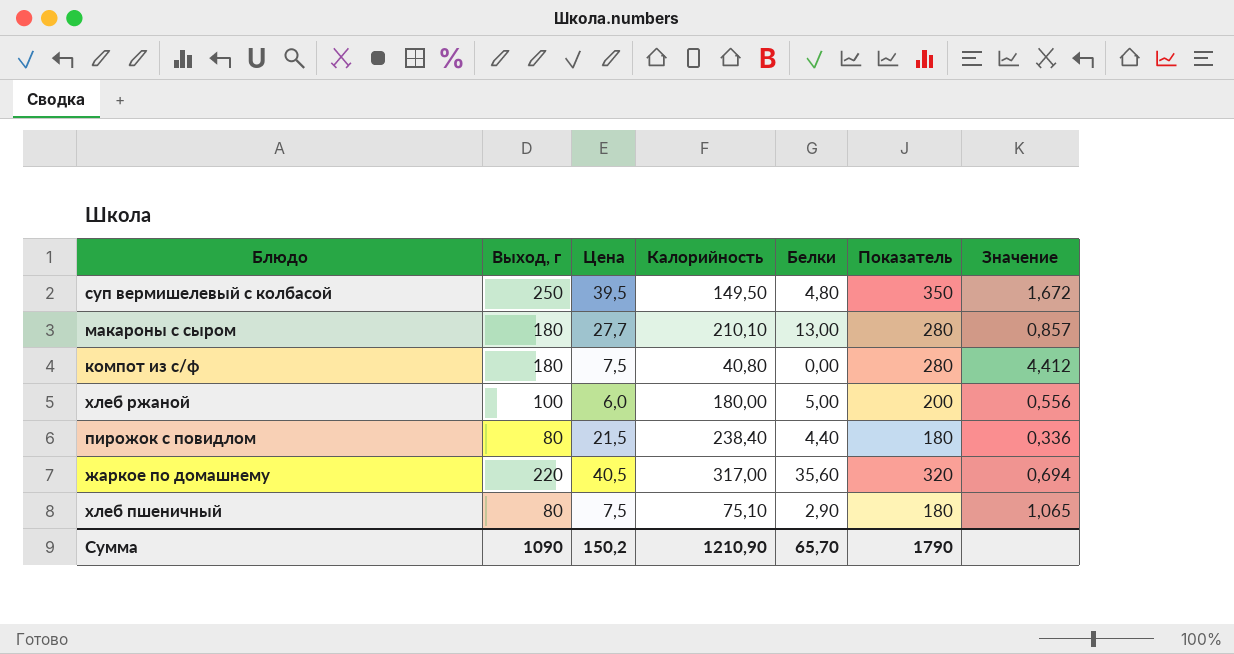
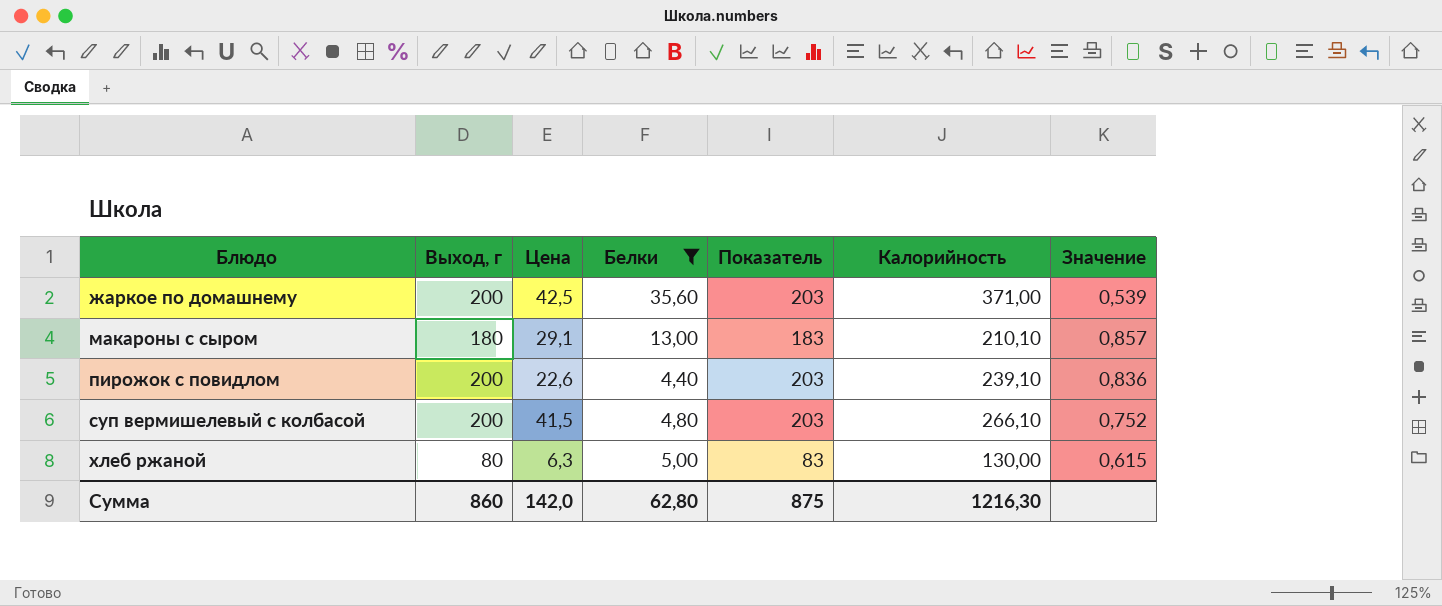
filter: none -> Белки >= 4,40
row order: none -> Блюдо ascending
column Показатель | formula: [Выход, г] + 100 -> [Выход, г] + 3
column Калорийность | position: 4 -> 6
жаркое по домашнему | Выход, г: 220 -> 200
жаркое по домашнему | Цена: 40,5 -> 42,5
жаркое по домашнему | Калорийность: 317,00 -> 371,00
жаркое по домашнему | Значение: 0,694 -> 0,539
макароны с сыром | Цена: 27,7 -> 29,1
пирожок с повидлом | Выход, г: 80 -> 200
пирожок с повидлом | Цена: 21,5 -> 22,6
пирожок с повидлом | Калорийность: 238,40 -> 239,10
пирожок с повидлом | Значение: 0,336 -> 0,836
суп вермишелевый с колбасой | Выход, г: 250 -> 200
суп вермишелевый с колбасой | Цена: 39,5 -> 41,5
суп вермишелевый с колбасой | Калорийность: 149,50 -> 266,10
суп вермишелевый с колбасой | Значение: 1,672 -> 0,752
хлеб ржаной | Выход, г: 100 -> 80
хлеб ржаной | Цена: 6,0 -> 6,3
хлеб ржаной | Калорийность: 180,00 -> 130,00
хлеб ржаной | Значение: 0,556 -> 0,615
Сумма | Выход, г: 1090 -> 860
Сумма | Цена: 150,2 -> 142,0
Сумма | Белки: 65,70 -> 62,80
Сумма | Показатель: 1790 -> 875
Сумма | Калорийность: 1210,90 -> 1216,30

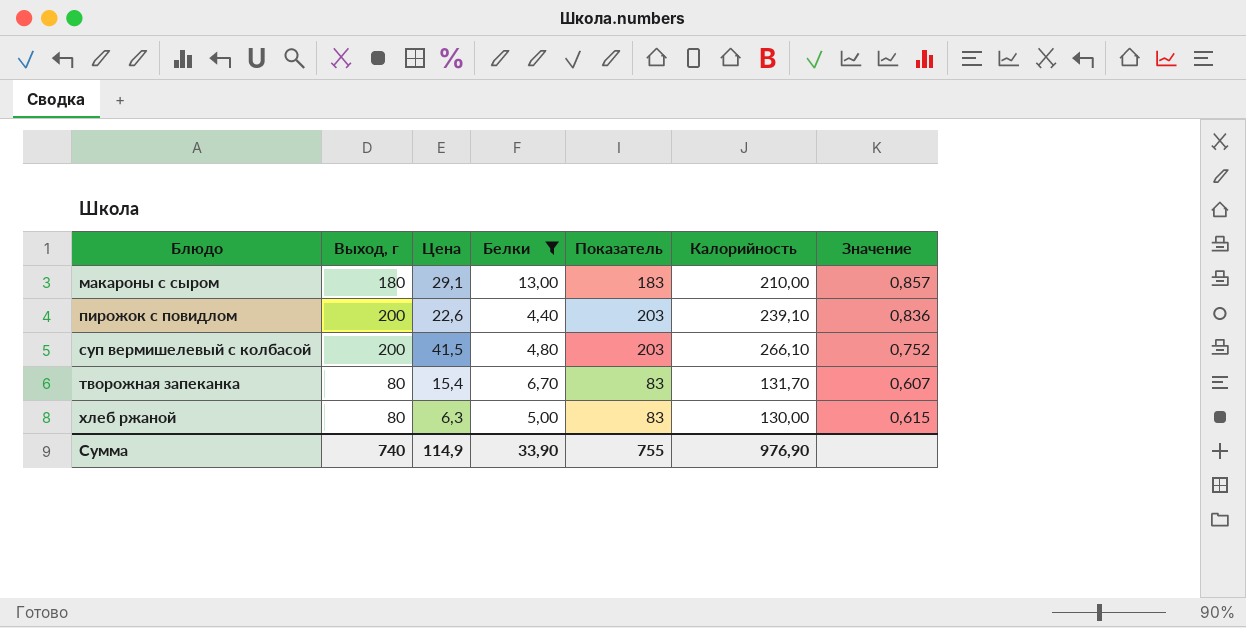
row жаркое по домашнему: 200 | 42,5 | 35,60 | 203 | 371,00 | 0,539 -> none
макароны с сыром | Калорийность: 210,10 -> 210,00
row творожная запеканка: none -> 80 | 15,4 | 6,70 | 83 | 131,70 | 0,607
Сумма | Выход, г: 860 -> 740
Сумма | Цена: 142,0 -> 114,9
Сумма | Белки: 62,80 -> 33,90
Сумма | Показатель: 875 -> 755
Сумма | Калорийность: 1216,30 -> 976,90

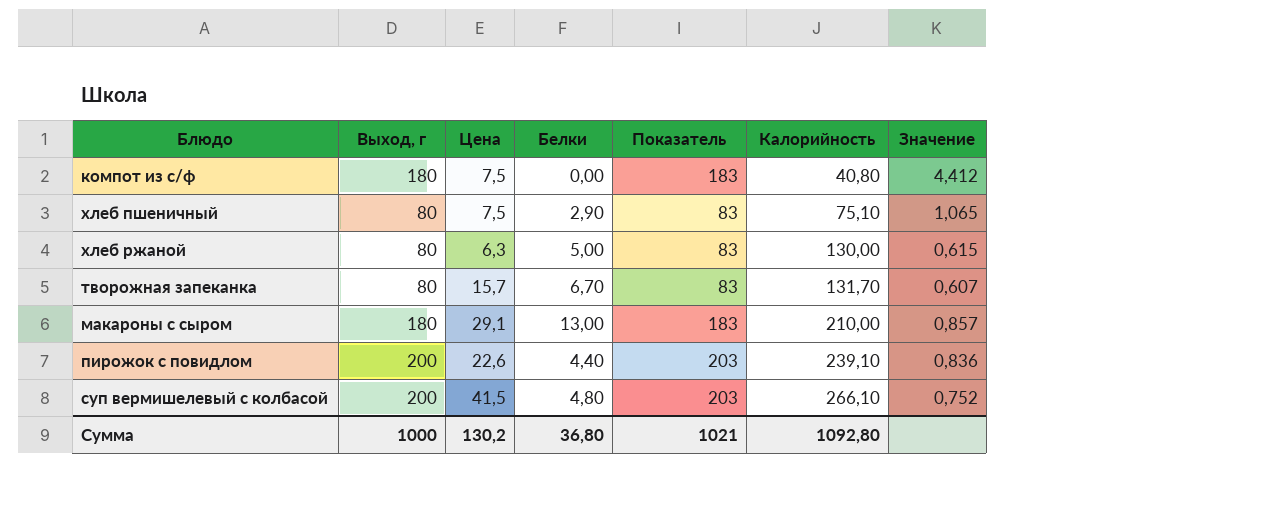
filter: Белки >= 4,40 -> none
row order: Блюдо ascending -> Калорийность ascending
творожная запеканка | Цена: 15,4 -> 15,7
Сумма | Выход, г: 740 -> 1000
Сумма | Цена: 114,9 -> 130,2
Сумма | Белки: 33,90 -> 36,80
Сумма | Показатель: 755 -> 1021
Сумма | Калорийность: 976,90 -> 1092,80

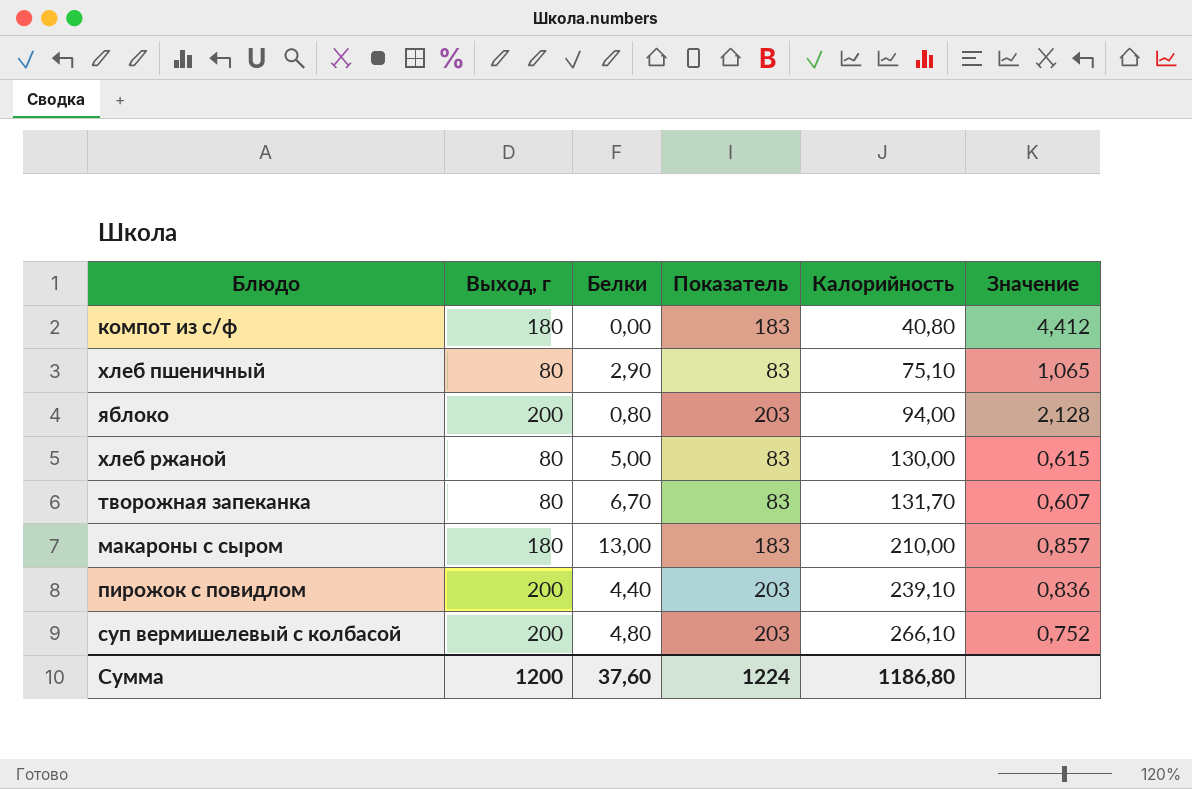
column Цена | position: 3 -> none
row яблоко: none -> 200 | 0,80 | 203 | 94,00 | 2,128
Сумма | Выход, г: 1000 -> 1200
Сумма | Белки: 36,80 -> 37,60
Сумма | Показатель: 1021 -> 1224
Сумма | Калорийность: 1092,80 -> 1186,80

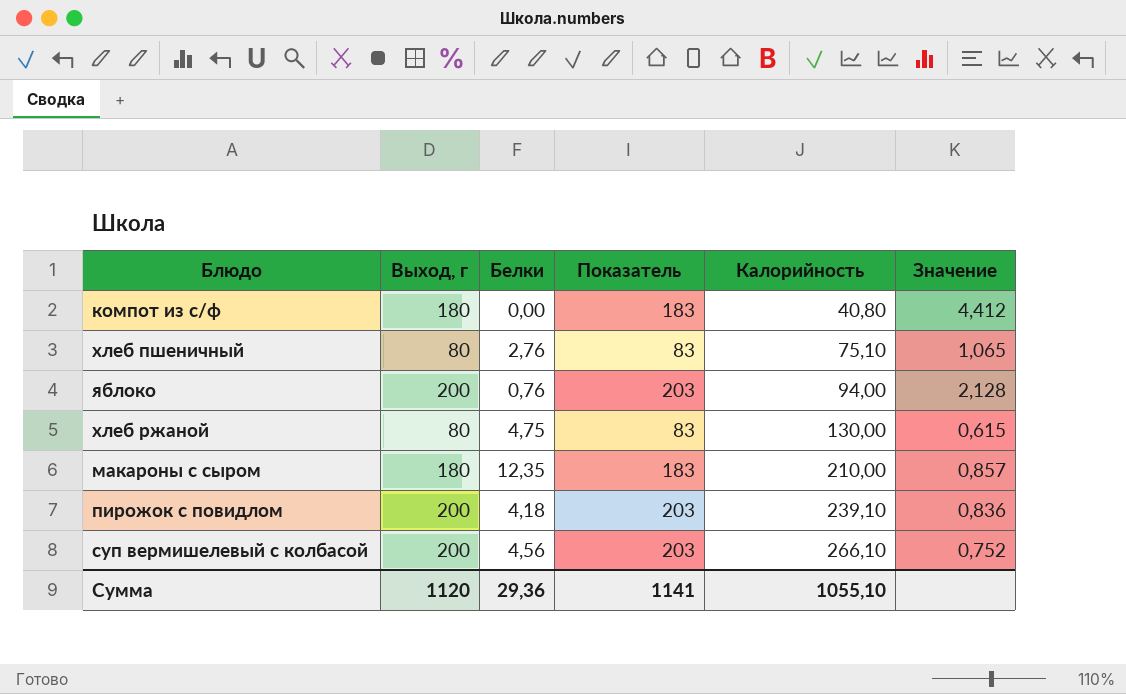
row творожная запеканка: 80 | 6,70 | 83 | 131,70 | 0,607 -> none
хлеб пшеничный | Белки: 2,90 -> 2,76
яблоко | Белки: 0,80 -> 0,76
хлеб ржаной | Белки: 5,00 -> 4,75
макароны с сыром | Белки: 13,00 -> 12,35
пирожок с повидлом | Белки: 4,40 -> 4,18
суп вермишелевый с колбасой | Белки: 4,80 -> 4,56
Сумма | Выход, г: 1200 -> 1120
Сумма | Белки: 37,60 -> 29,36
Сумма | Показатель: 1224 -> 1141
Сумма | Калорийность: 1186,80 -> 1055,10

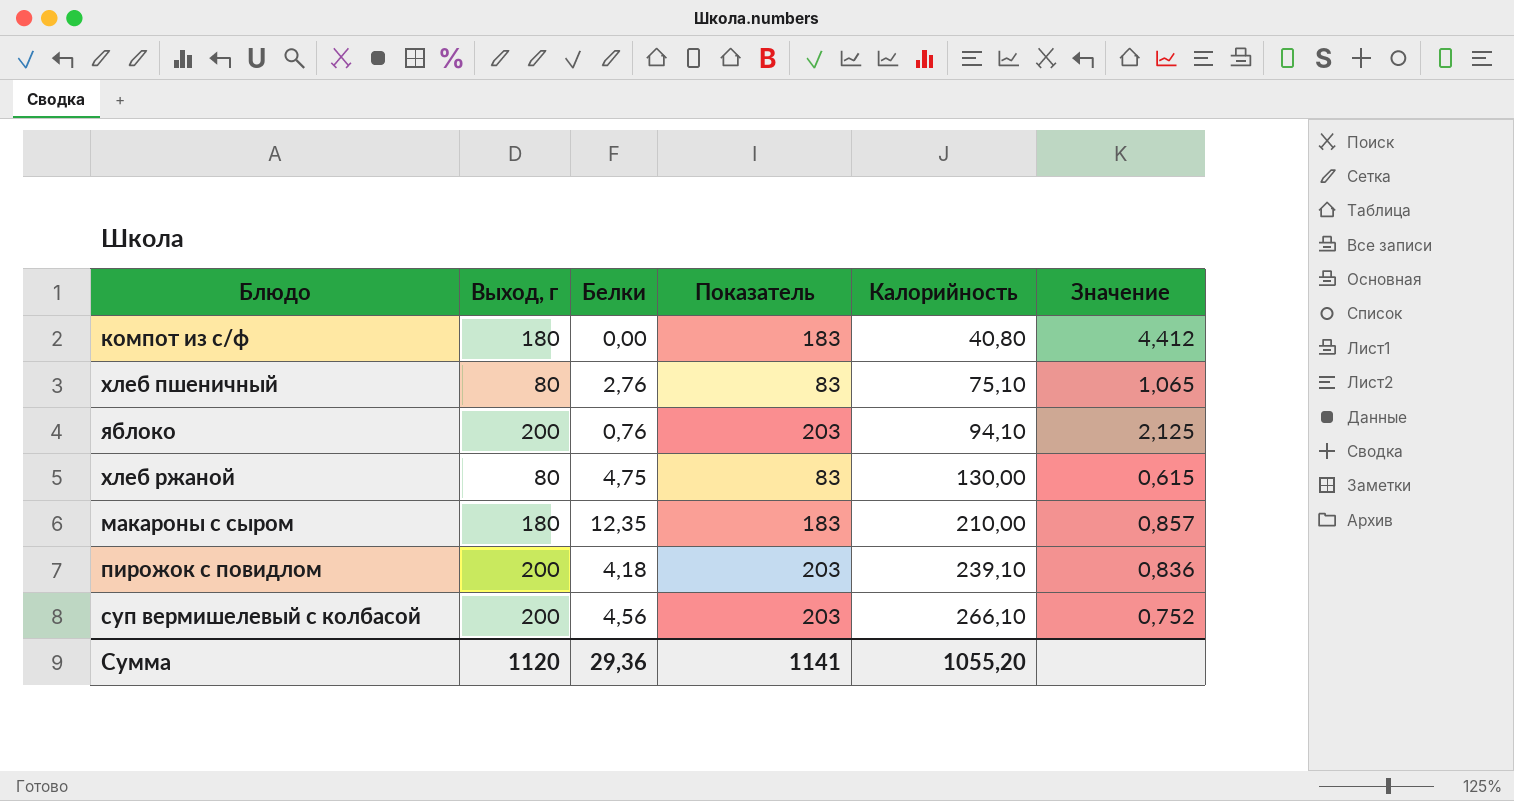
яблоко | Калорийность: 94,00 -> 94,10
яблоко | Значение: 2,128 -> 2,125
Сумма | Калорийность: 1055,10 -> 1055,20

